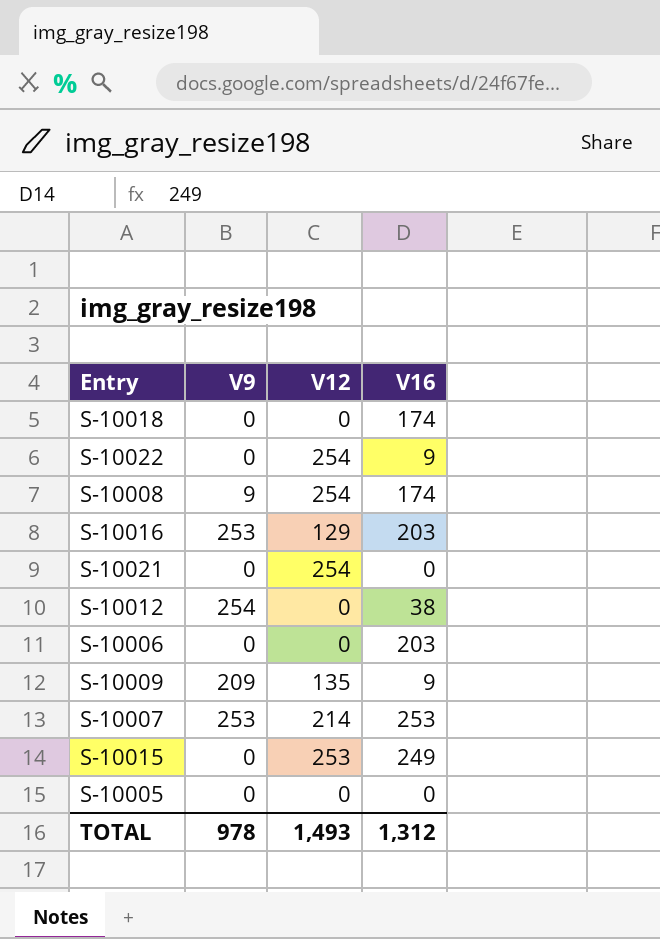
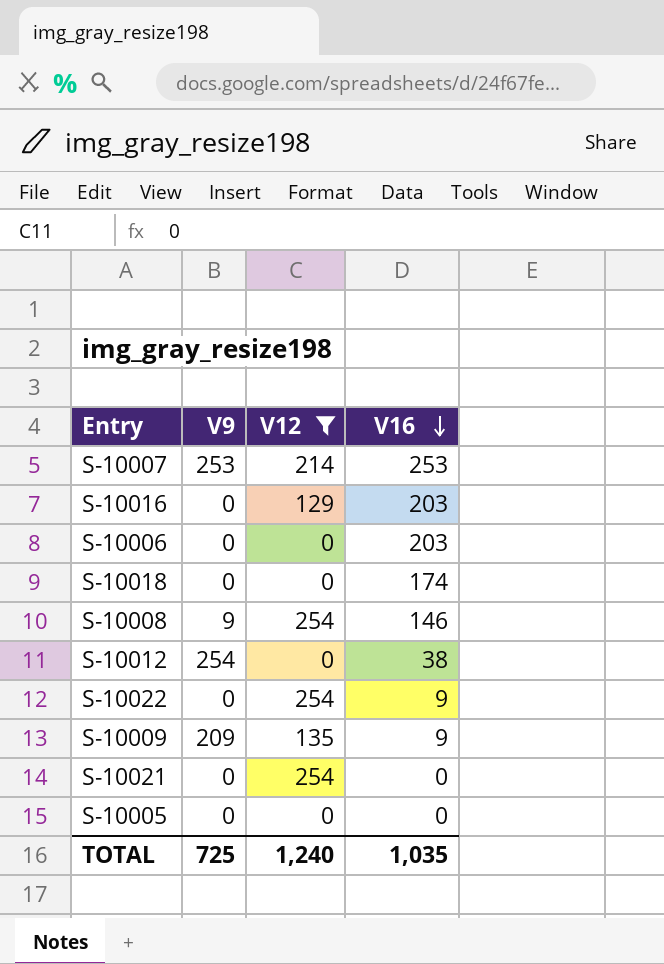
filter: none -> V12 != 253
row order: none -> V16 descending
S-10016 | V9: 253 -> 0
S-10008 | V16: 174 -> 146
TOTAL | V9: 978 -> 725
TOTAL | V12: 1,493 -> 1,240
TOTAL | V16: 1,312 -> 1,035

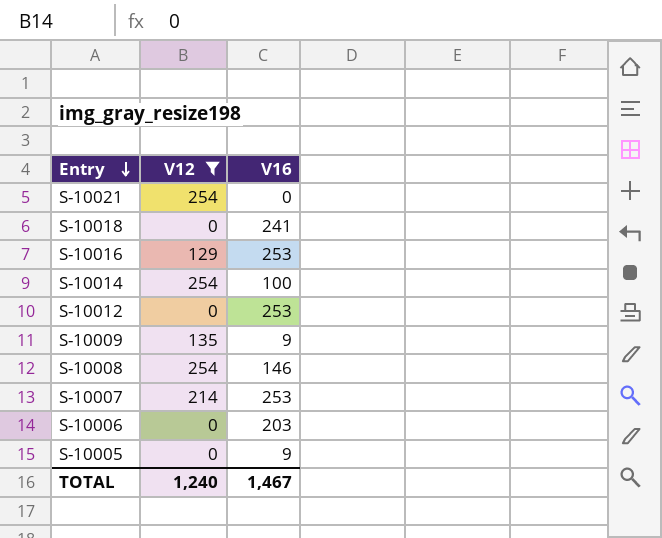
row order: V16 descending -> Entry descending
column V9 | position: 2 -> none
row S-10022: 0 | 254 | 9 -> none
S-10018 | V16: 174 -> 241
S-10016 | V16: 203 -> 253
row S-10014: none -> 254 | 100
S-10012 | V16: 38 -> 253
S-10005 | V16: 0 -> 9
TOTAL | V16: 1,035 -> 1,467

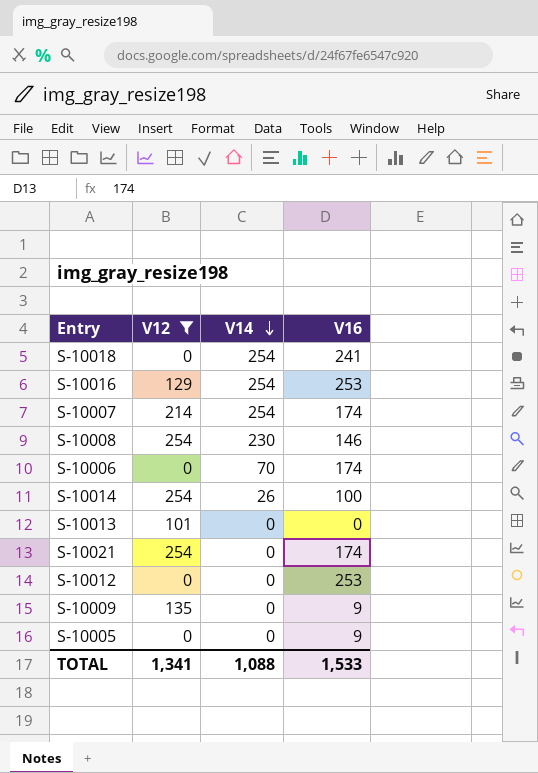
row order: Entry descending -> V14 descending
column V14 | position: none -> 3
S-10007 | V16: 253 -> 174
S-10006 | V16: 203 -> 174
row S-10013: none -> 101 | 0 | 0
S-10021 | V16: 0 -> 174
TOTAL | V12: 1,240 -> 1,341
TOTAL | V16: 1,467 -> 1,533

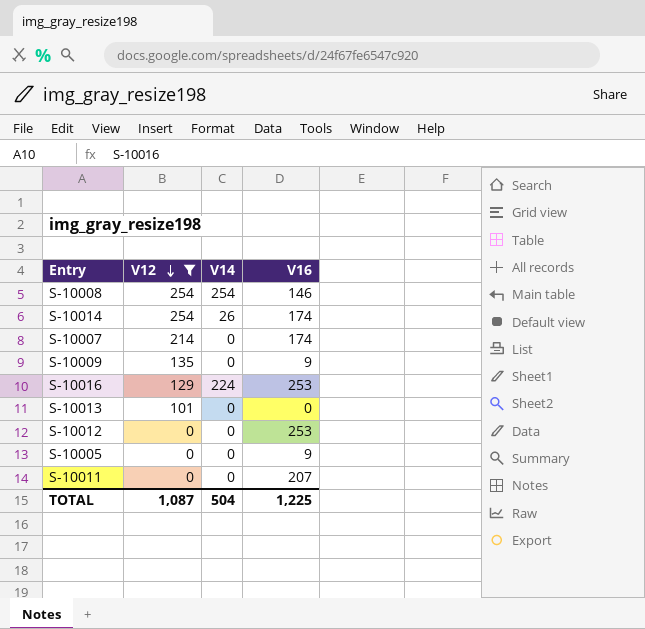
row order: V14 descending -> V12 descending
row S-10018: 0 | 254 | 241 -> none
row S-10006: 0 | 70 | 174 -> none
row S-10021: 254 | 0 | 174 -> none
S-10008 | V14: 230 -> 254
S-10014 | V16: 100 -> 174
S-10007 | V14: 254 -> 0
S-10016 | V14: 254 -> 224
row S-10011: none -> 0 | 0 | 207
TOTAL | V12: 1,341 -> 1,087
TOTAL | V14: 1,088 -> 504
TOTAL | V16: 1,533 -> 1,225

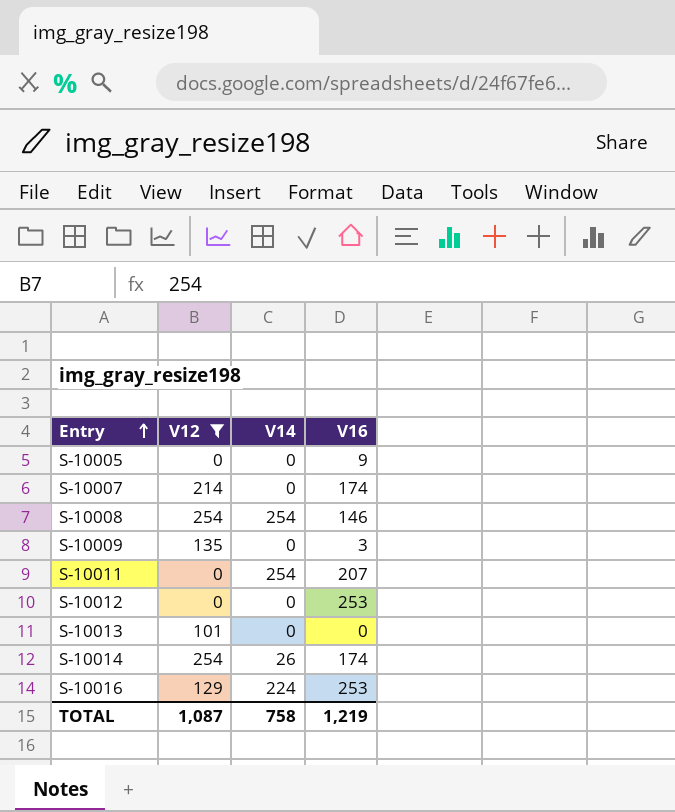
row order: V12 descending -> Entry ascending
S-10009 | V16: 9 -> 3
S-10011 | V14: 0 -> 254
TOTAL | V14: 504 -> 758
TOTAL | V16: 1,225 -> 1,219

